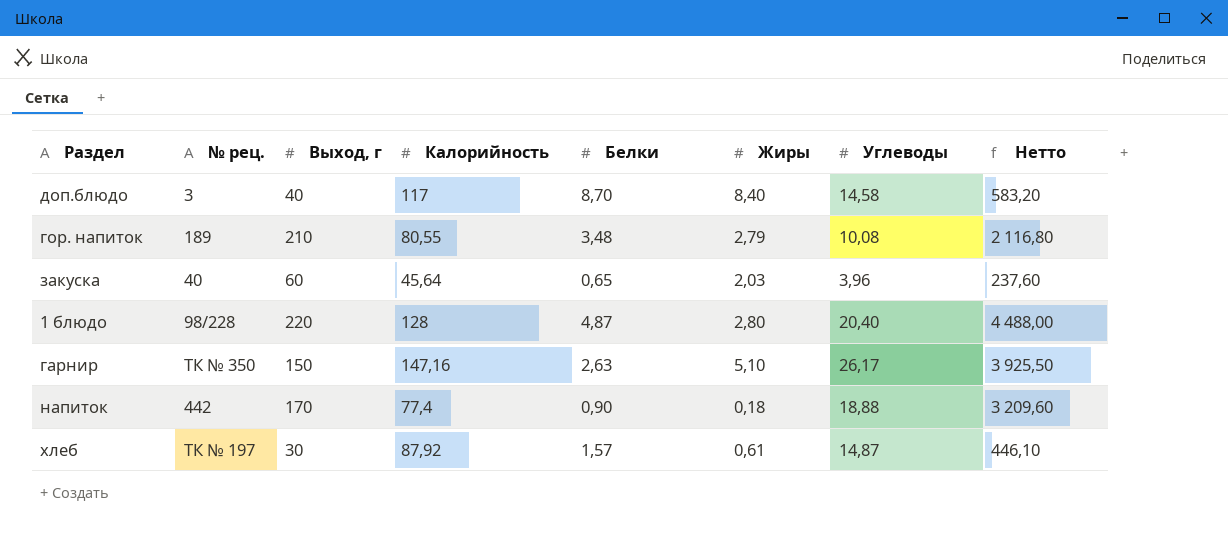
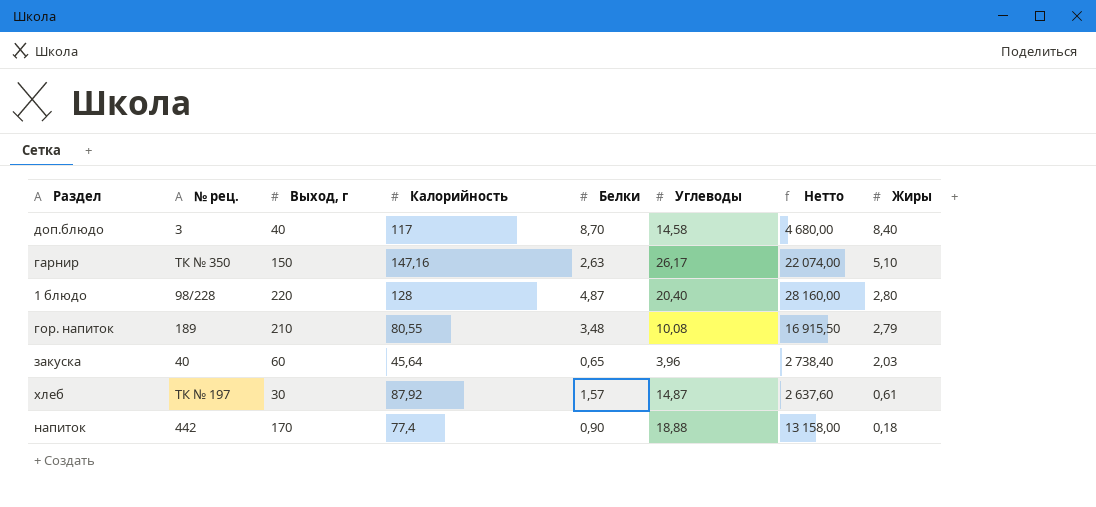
row order: none -> Жиры descending
column Нетто | formula: [Выход, г] * [Углеводы] -> [Выход, г] * [Калорийность]
column Жиры | position: 6 -> 8

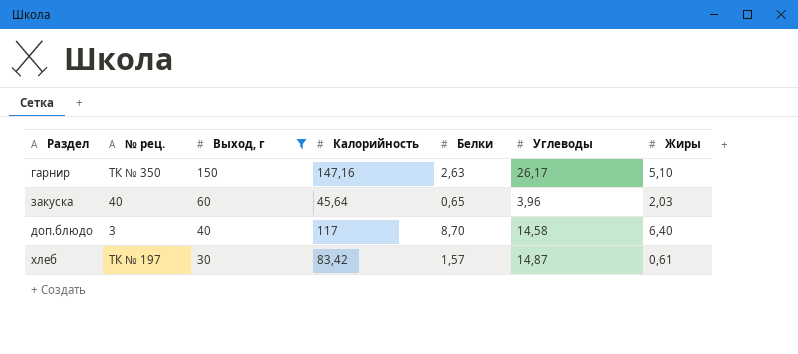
filter: none -> Выход, г <= 150
row order: Жиры descending -> Выход, г descending
column Нетто | formula: [Выход, г] * [Калорийность] -> none
доп.блюдо | Жиры: 8,40 -> 6,40
хлеб | Калорийность: 87,92 -> 83,42

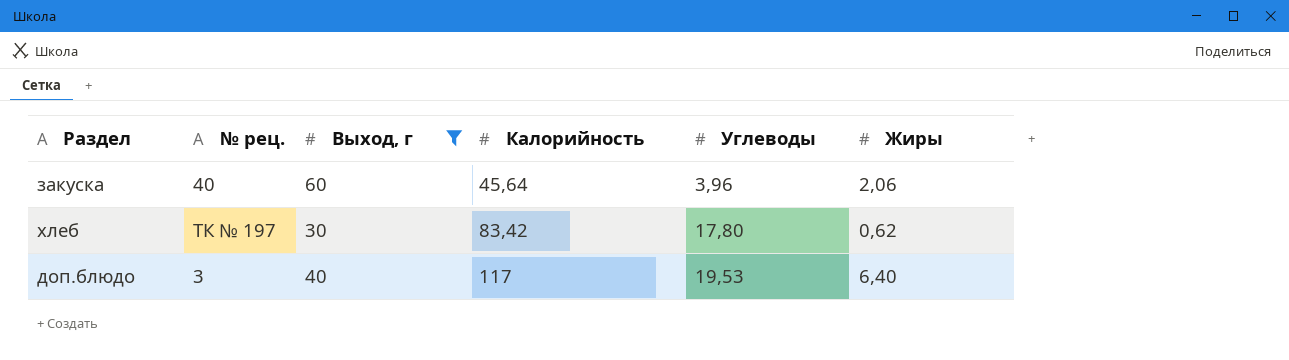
row order: Выход, г descending -> Калорийность ascending
column Белки | position: 5 -> none
row гарнир: ТК № 350 | 150 | 147,16 | 2,63 | 26,17 | 5,10 -> none
закуска | Жиры: 2,03 -> 2,06
хлеб | Углеводы: 14,87 -> 17,80
хлеб | Жиры: 0,61 -> 0,62
доп.блюдо | Углеводы: 14,58 -> 19,53

